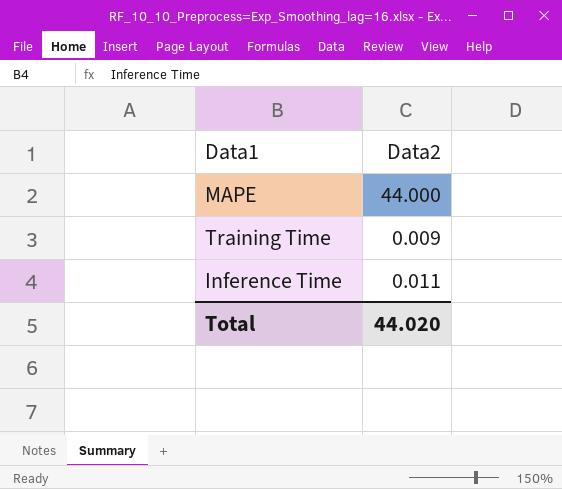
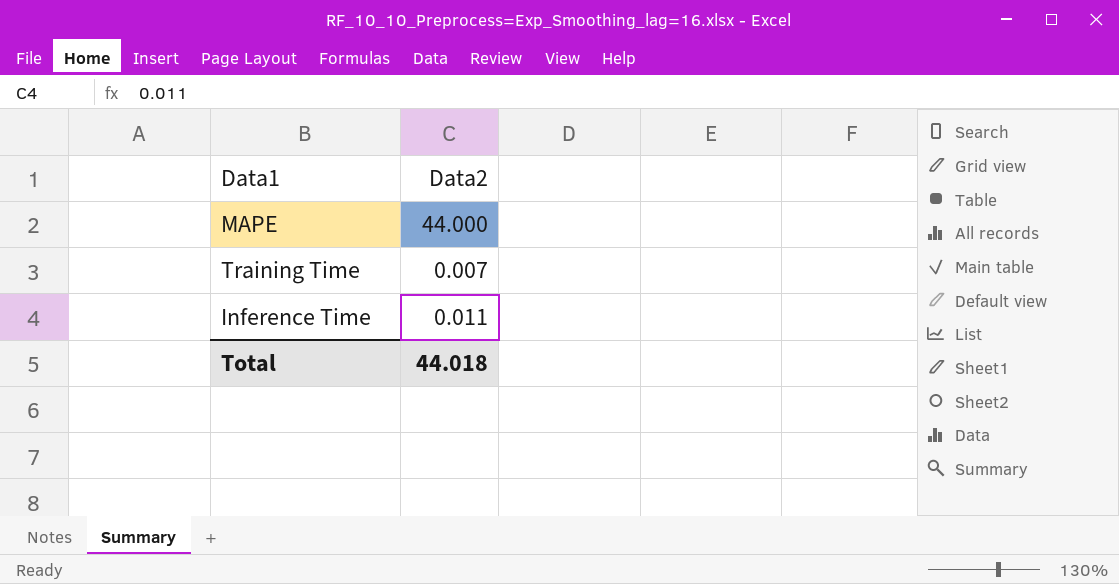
Training Time | Data2: 0.009 -> 0.007
Total | Data2: 44.020 -> 44.018

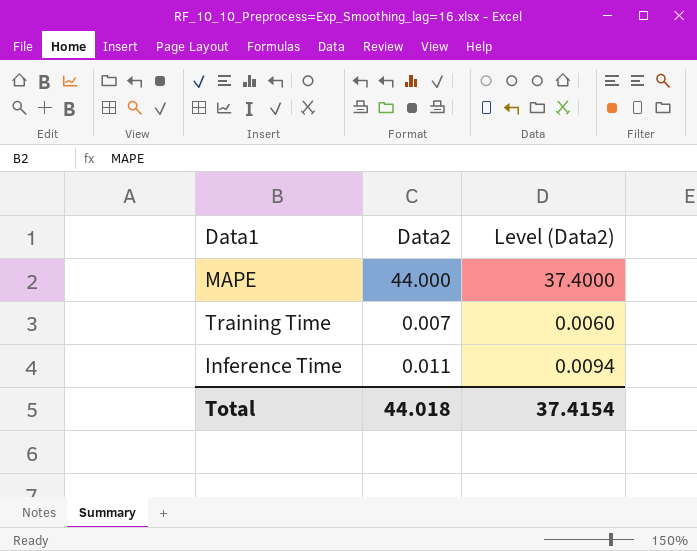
column Level (Data2) | formula: none -> [Data2] * 0.85

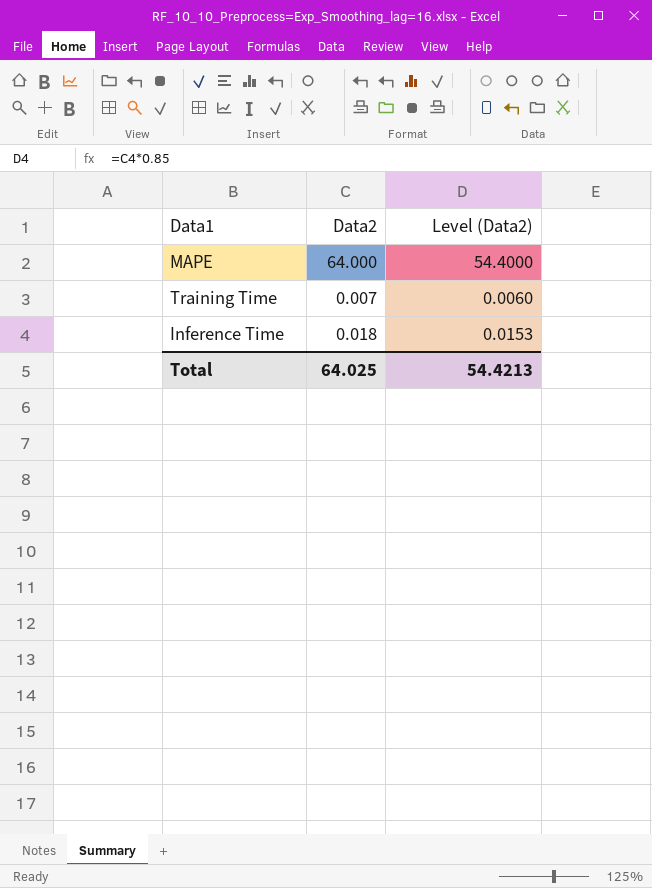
MAPE | Data2: 44.000 -> 64.000
MAPE | Level (Data2): 37.4000 -> 54.4000
Inference Time | Data2: 0.011 -> 0.018
Inference Time | Level (Data2): 0.0094 -> 0.0153
Total | Data2: 44.018 -> 64.025
Total | Level (Data2): 37.4154 -> 54.4213

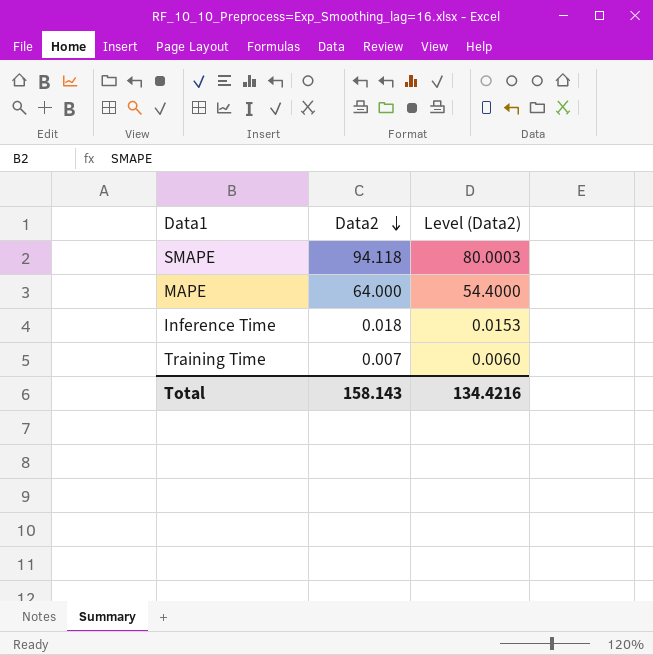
row order: none -> Data2 descending
row SMAPE: none -> 94.118 | 80.0003
Total | Data2: 64.025 -> 158.143
Total | Level (Data2): 54.4213 -> 134.4216

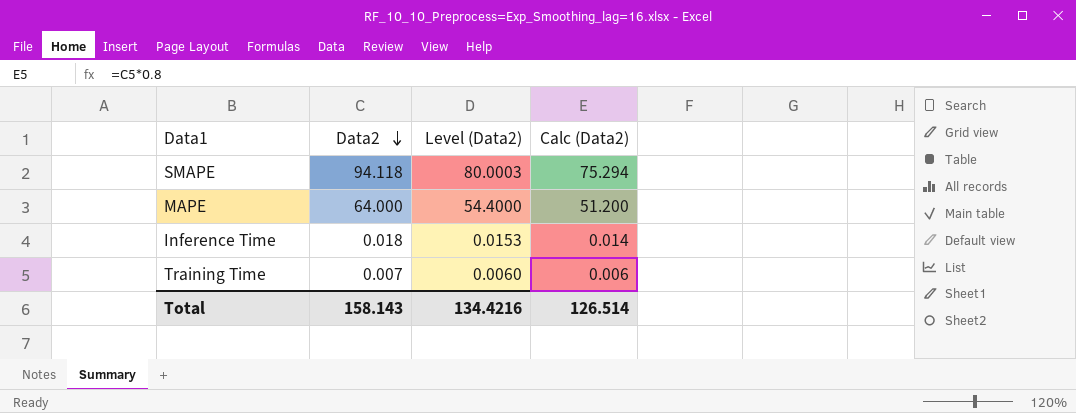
column Calc (Data2) | formula: none -> [Data2] * 0.8

